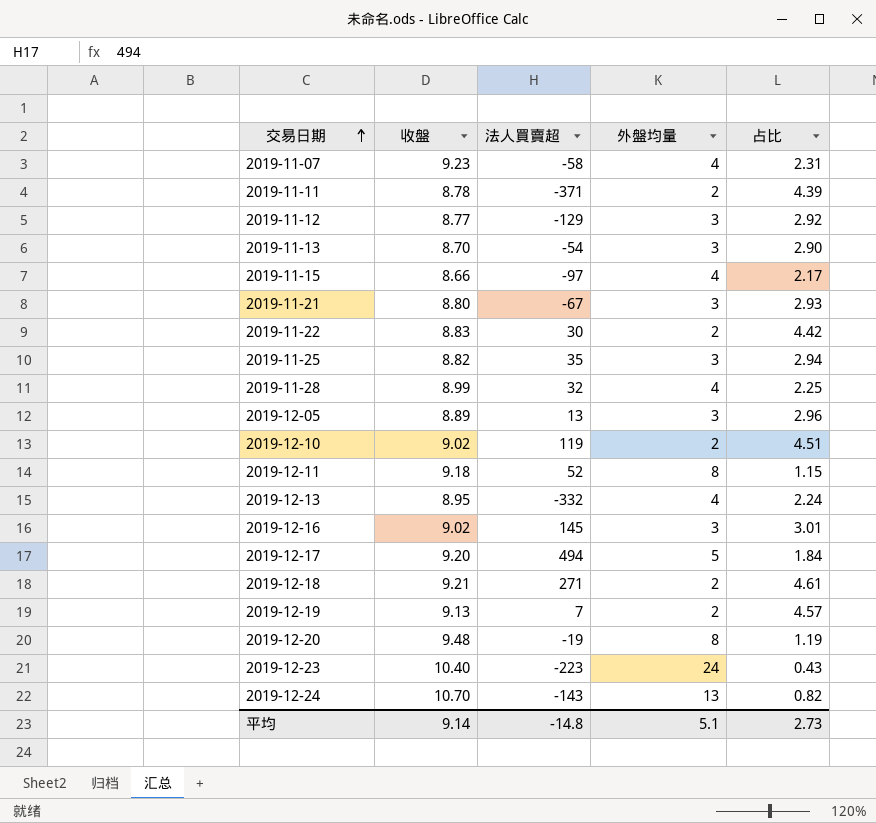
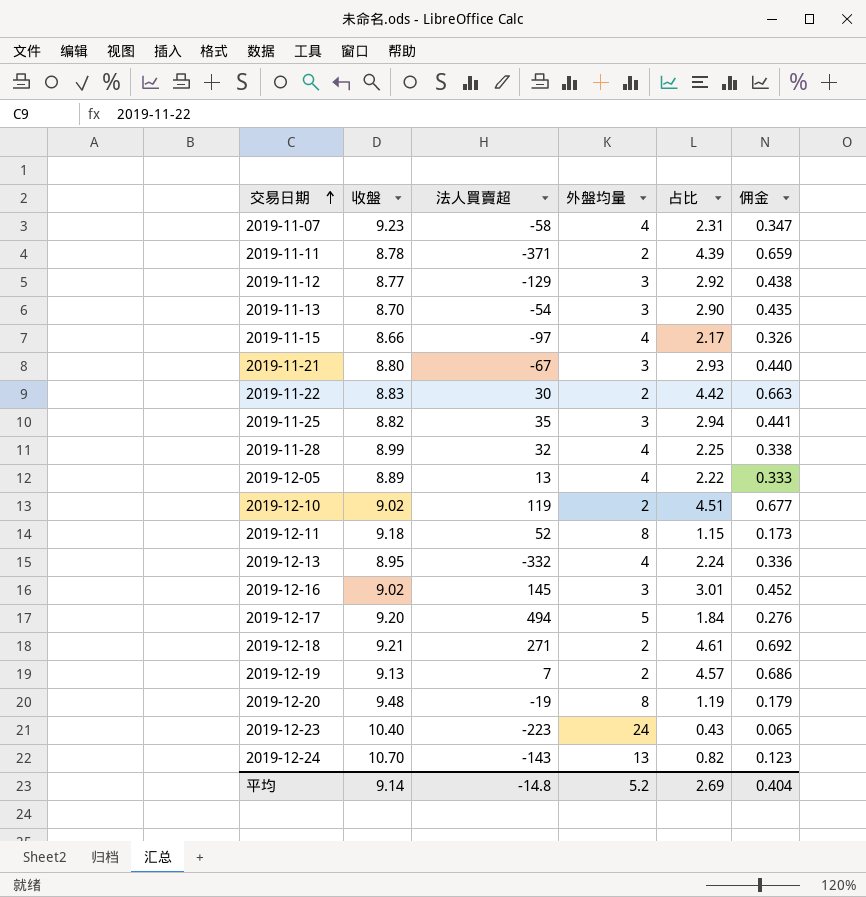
column 佣金 | formula: none -> [占比] * 0.15
2019-12-05 | 外盤均量: 3 -> 4
2019-12-05 | 占比: 2.96 -> 2.22
平均 | 外盤均量: 5.1 -> 5.2
平均 | 占比: 2.73 -> 2.69

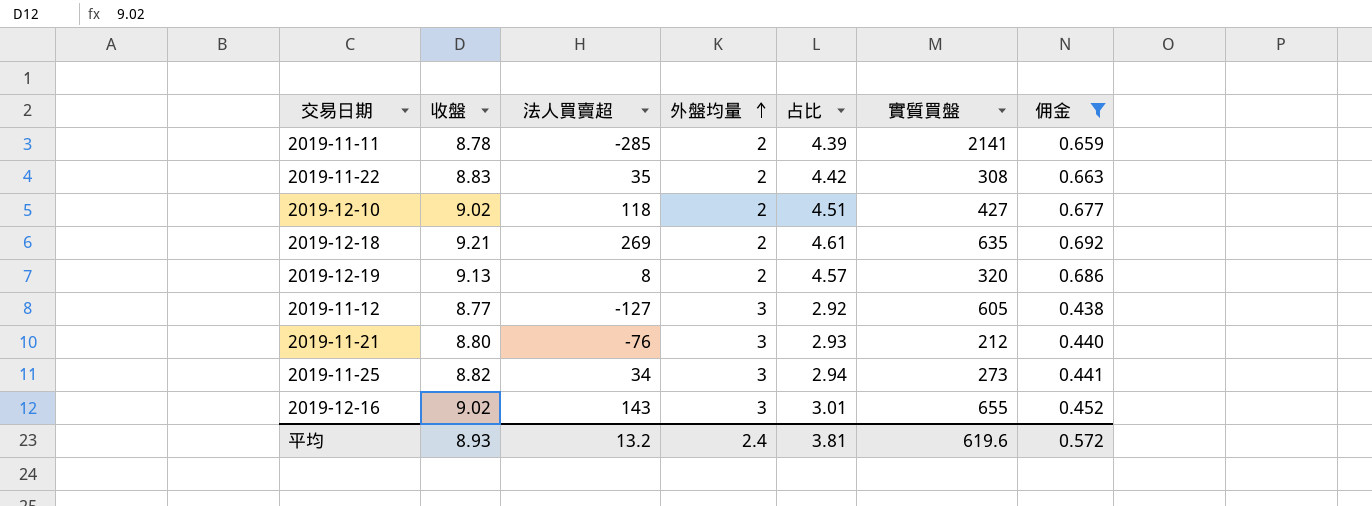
filter: none -> 佣金 >= 0.438
row order: 交易日期 ascending -> 外盤均量 ascending
column 實質買盤 | position: none -> 6
2019-11-11 | 法人買賣超: -371 -> -285
2019-11-22 | 法人買賣超: 30 -> 35
2019-12-10 | 法人買賣超: 119 -> 118
2019-12-18 | 法人買賣超: 271 -> 269
2019-12-19 | 法人買賣超: 7 -> 8
2019-11-12 | 法人買賣超: -129 -> -127
2019-11-21 | 法人買賣超: -67 -> -76
2019-11-25 | 法人買賣超: 35 -> 34
2019-12-16 | 法人買賣超: 145 -> 143
平均 | 收盤: 9.14 -> 8.93
平均 | 法人買賣超: -14.8 -> 13.2
平均 | 外盤均量: 5.2 -> 2.4
平均 | 占比: 2.69 -> 3.81
平均 | 佣金: 0.404 -> 0.572

